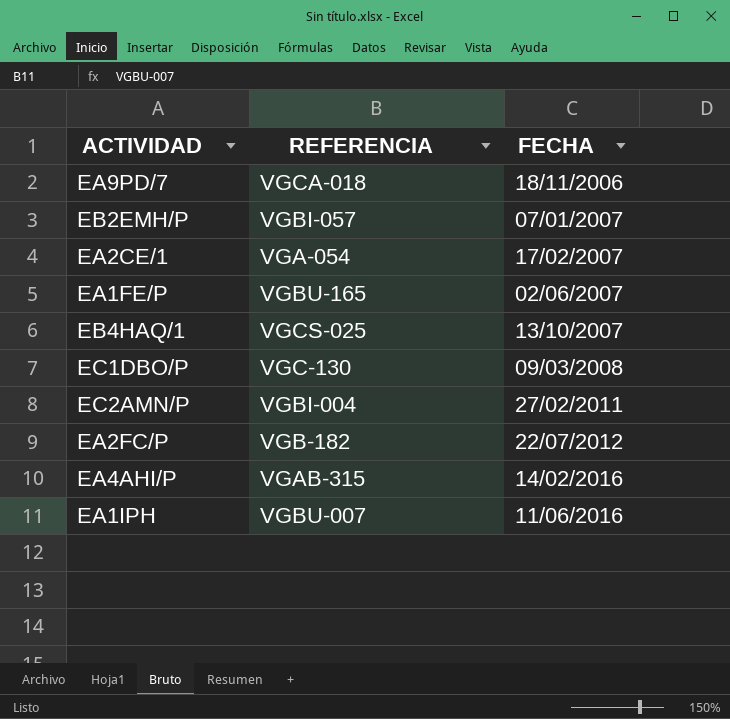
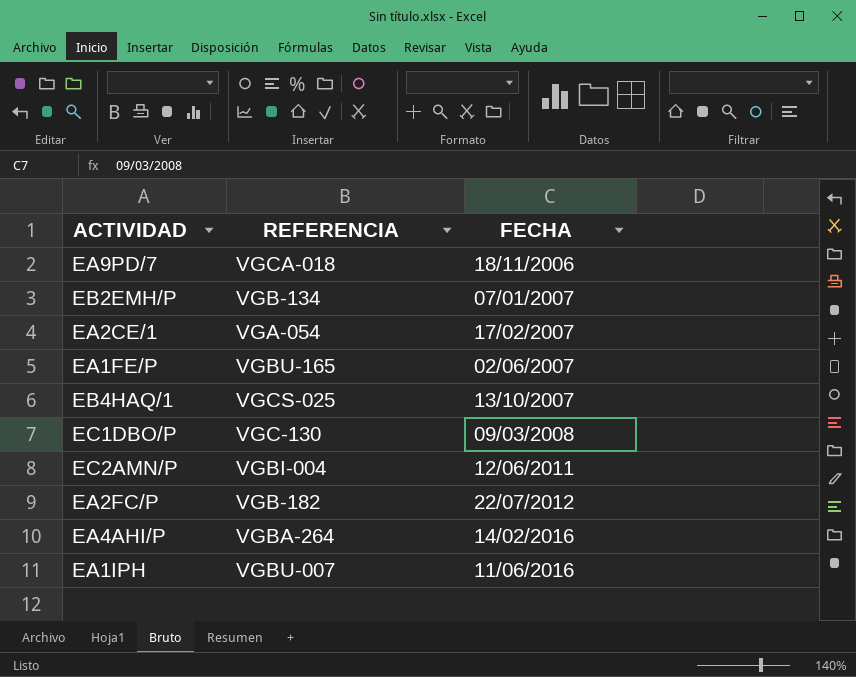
EB2EMH/P | REFERENCIA: VGBI-057 -> VGB-134
EC2AMN/P | FECHA: 27/02/2011 -> 12/06/2011
EA4AHI/P | REFERENCIA: VGAB-315 -> VGBA-264

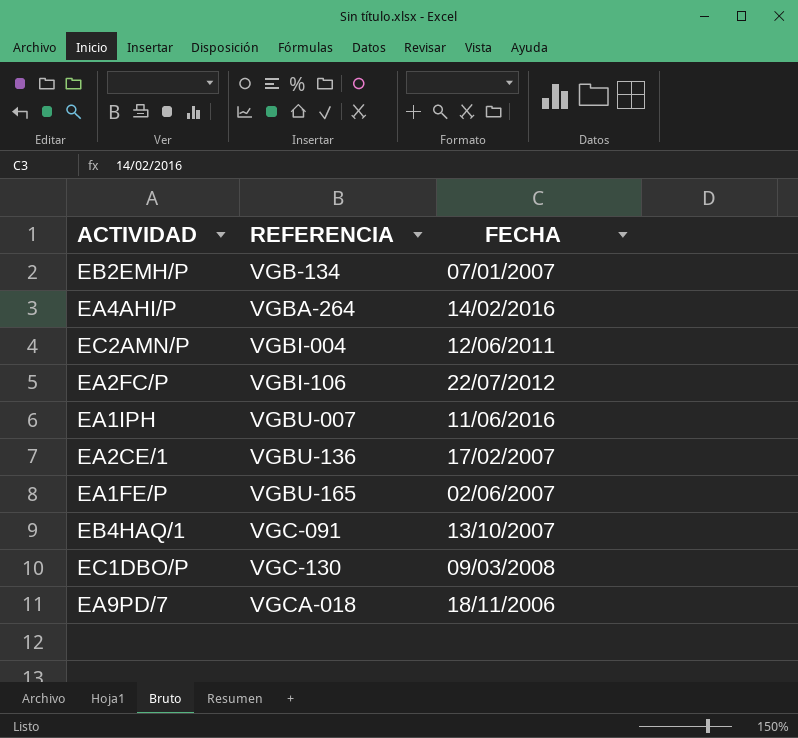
row order: FECHA ascending -> REFERENCIA ascending
EA2FC/P | REFERENCIA: VGB-182 -> VGBI-106
EA2CE/1 | REFERENCIA: VGA-054 -> VGBU-136
EB4HAQ/1 | REFERENCIA: VGCS-025 -> VGC-091

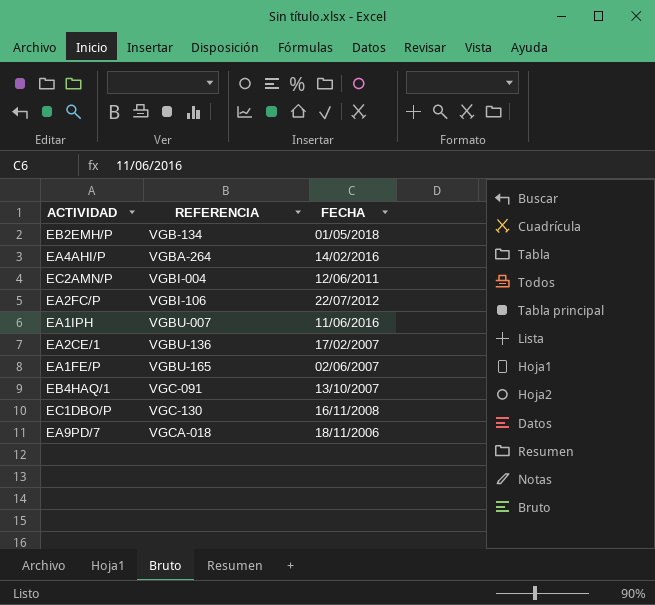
EB2EMH/P | FECHA: 07/01/2007 -> 01/05/2018
EC1DBO/P | FECHA: 09/03/2008 -> 16/11/2008

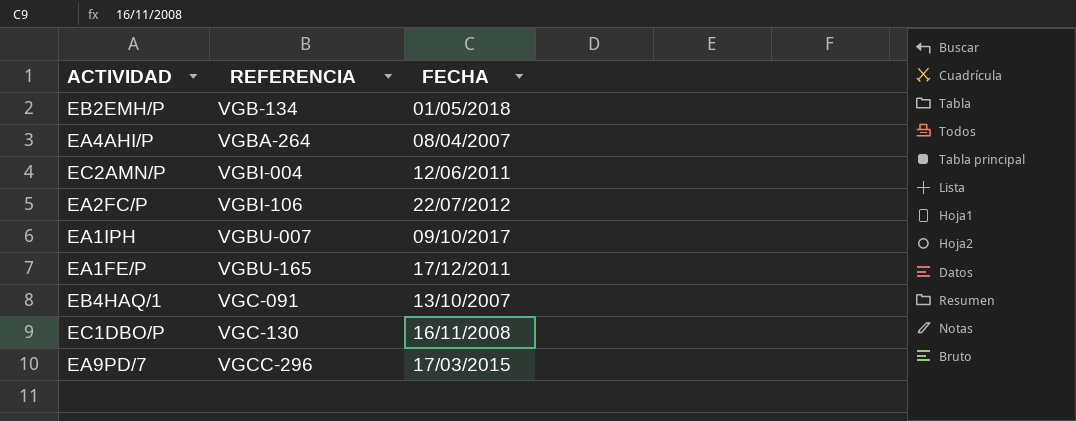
row EA2CE/1: VGBU-136 | 17/02/2007 -> none
EA4AHI/P | FECHA: 14/02/2016 -> 08/04/2007
EA1IPH | FECHA: 11/06/2016 -> 09/10/2017
EA1FE/P | FECHA: 02/06/2007 -> 17/12/2011
EA9PD/7 | REFERENCIA: VGCA-018 -> VGCC-296
EA9PD/7 | FECHA: 18/11/2006 -> 17/03/2015

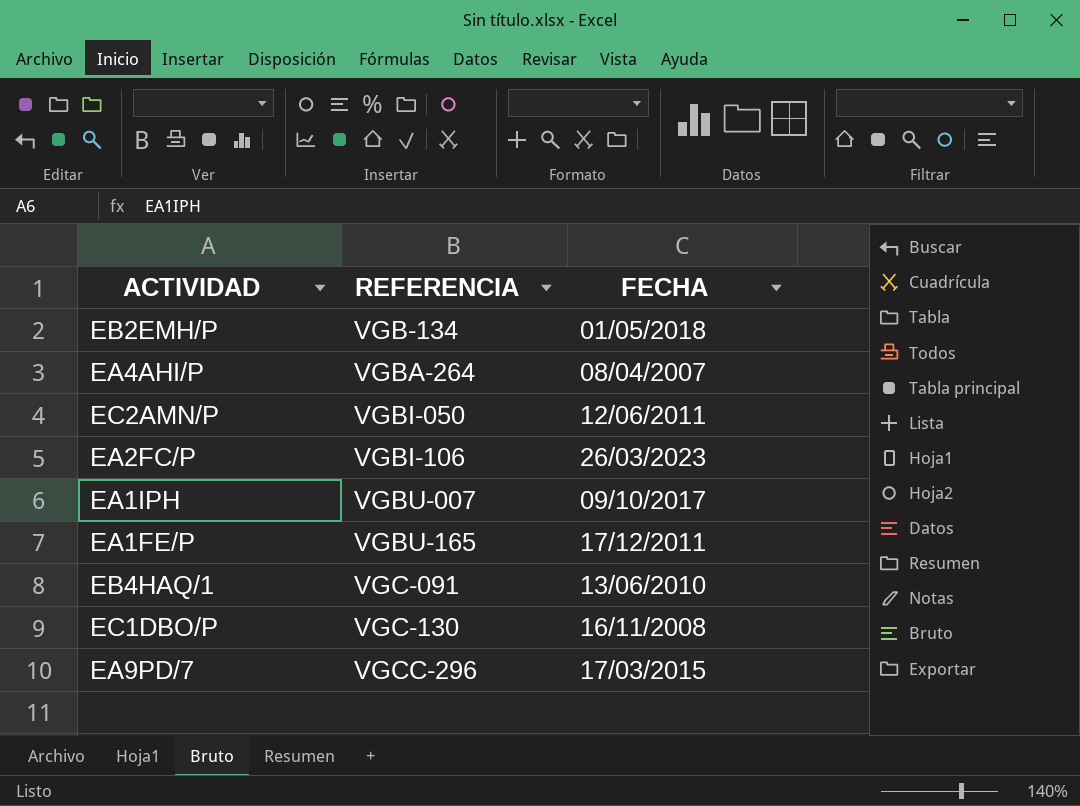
EC2AMN/P | REFERENCIA: VGBI-004 -> VGBI-050
EA2FC/P | FECHA: 22/07/2012 -> 26/03/2023
EB4HAQ/1 | FECHA: 13/10/2007 -> 13/06/2010

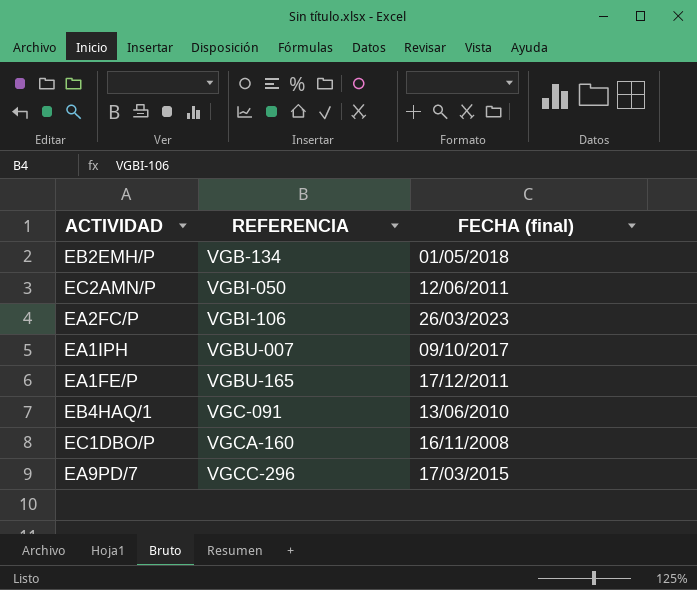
column name: FECHA -> FECHA (final)
row EA4AHI/P: VGBA-264 | 08/04/2007 -> none
EC1DBO/P | REFERENCIA: VGC-130 -> VGCA-160

